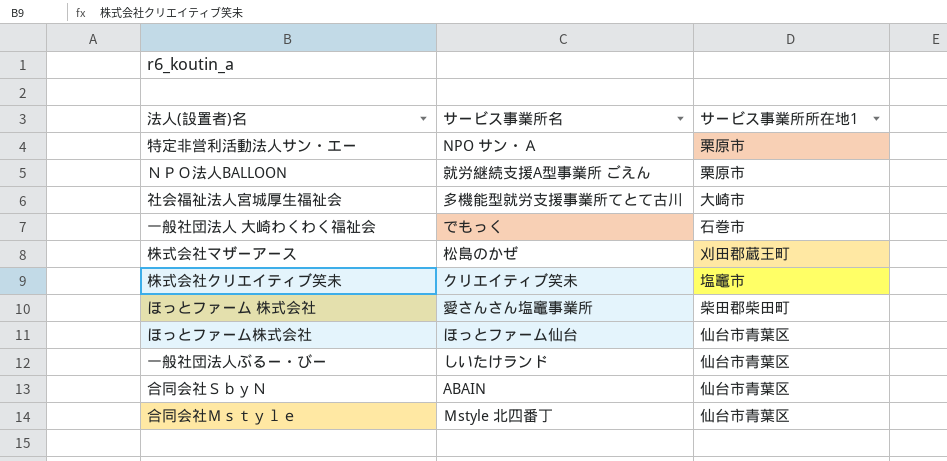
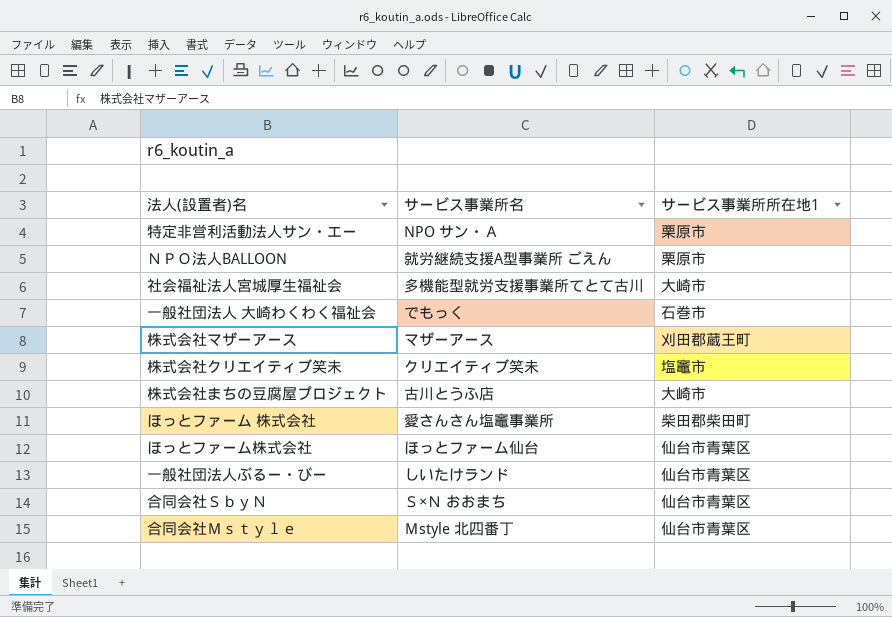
株式会社マザーアース | サービス事業所名: 松島のかぜ -> マザーアース
row 株式会社まちの豆腐屋プロジェクト: none -> 古川とうふ店 | 大崎市
合同会社ＳｂｙＮ | サービス事業所名: ABAIN -> Ｓ×Ｎ おおまち

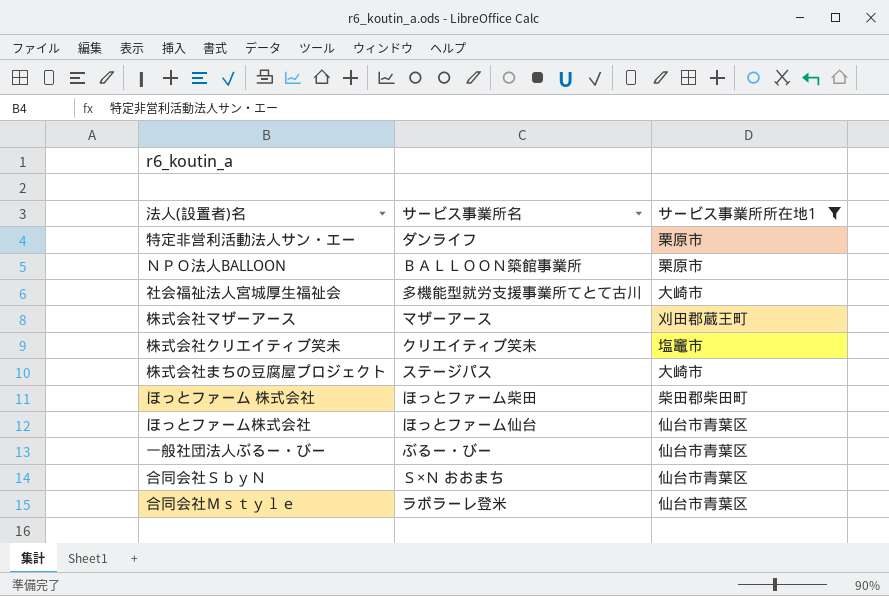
filter: none -> サービス事業所所在地1 != 石巻市
特定非営利活動法人サン・エー | サービス事業所名: NPO サン・Ａ -> ダンライフ
ＮＰＯ法人BALLOON | サービス事業所名: 就労継続支援A型事業所 ごえん -> ＢＡＬＬＯＯＮ築館事業所
株式会社まちの豆腐屋プロジェクト | サービス事業所名: 古川とうふ店 -> ステージパス
ほっとファーム 株式会社 | サービス事業所名: 愛さんさん塩竈事業所 -> ほっとファーム柴田
一般社団法人ぶるー・びー | サービス事業所名: しいたけランド -> ぶるー・びー
合同会社Ｍｓｔｙｌｅ | サービス事業所名: Ｍstyle 北四番丁 -> ラボラーレ登米

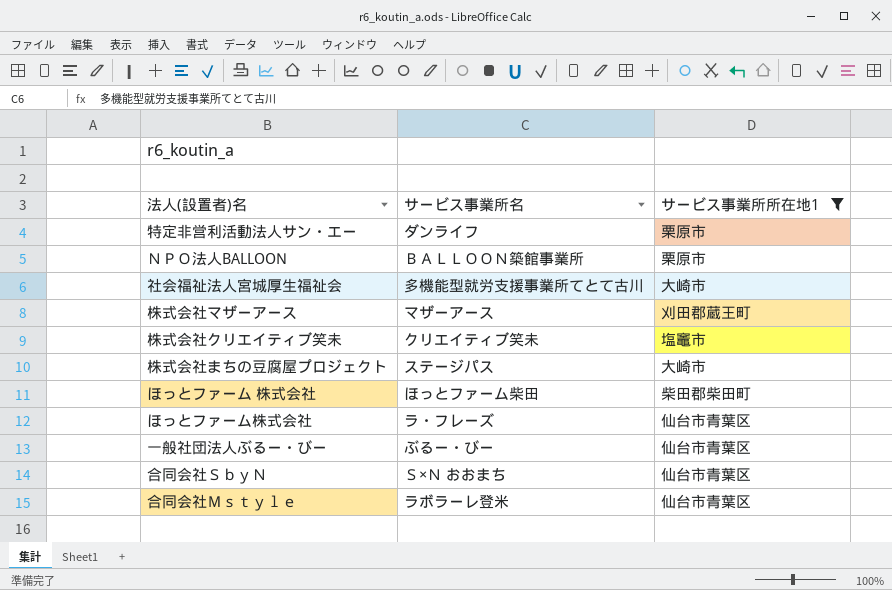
ほっとファーム株式会社 | サービス事業所名: ほっとファーム仙台 -> ラ・フレーズ

